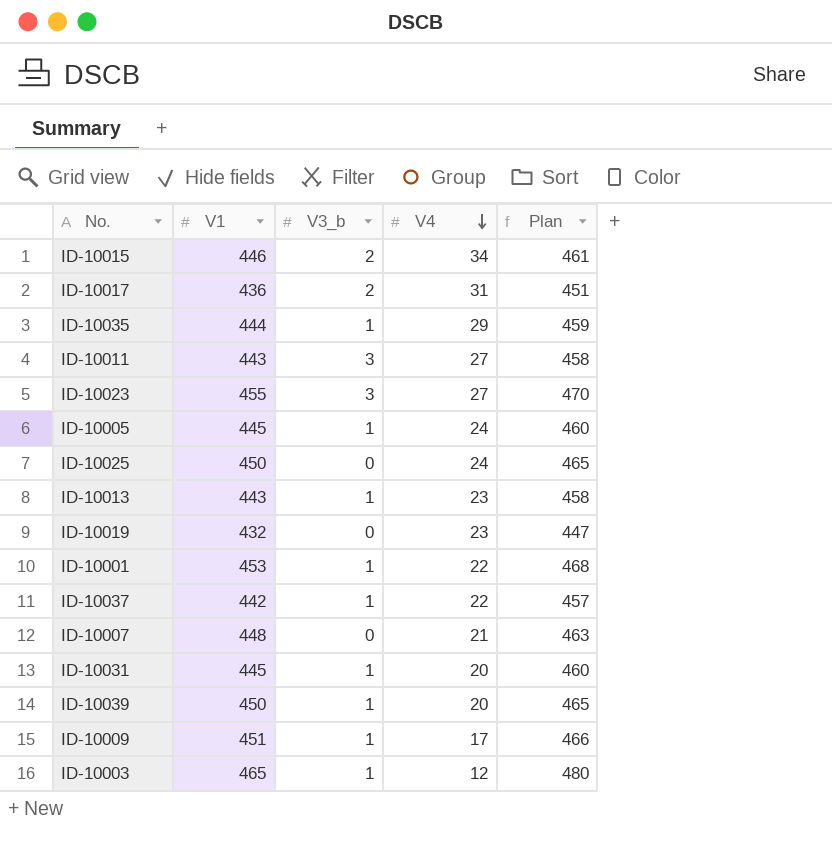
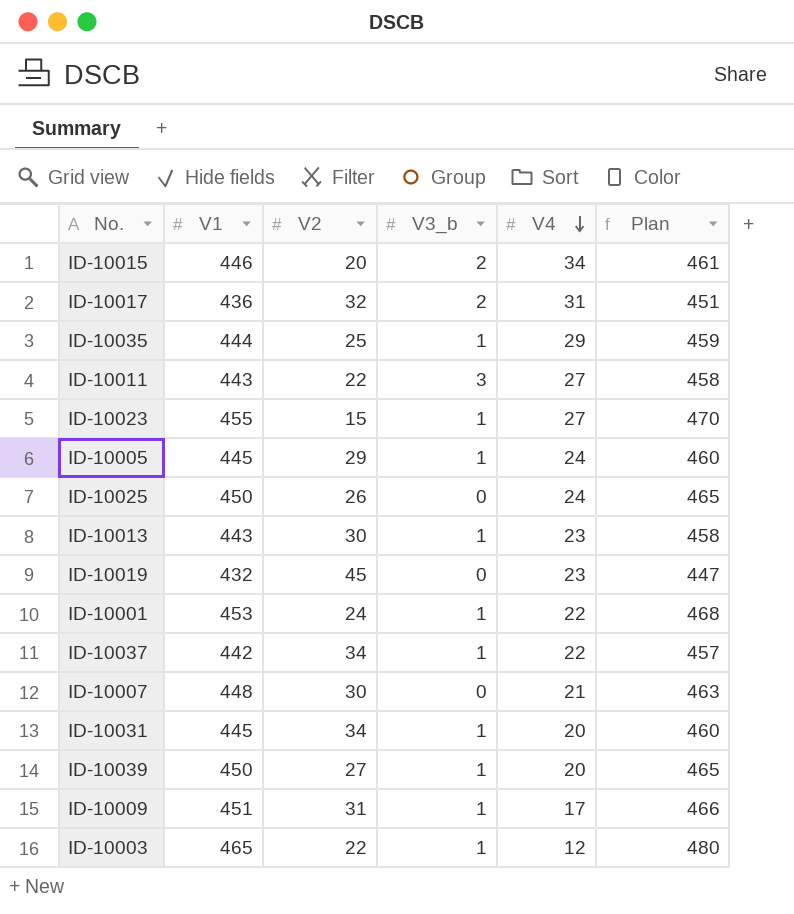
column V2 | position: none -> 3
ID-10023 | V3_b: 3 -> 1

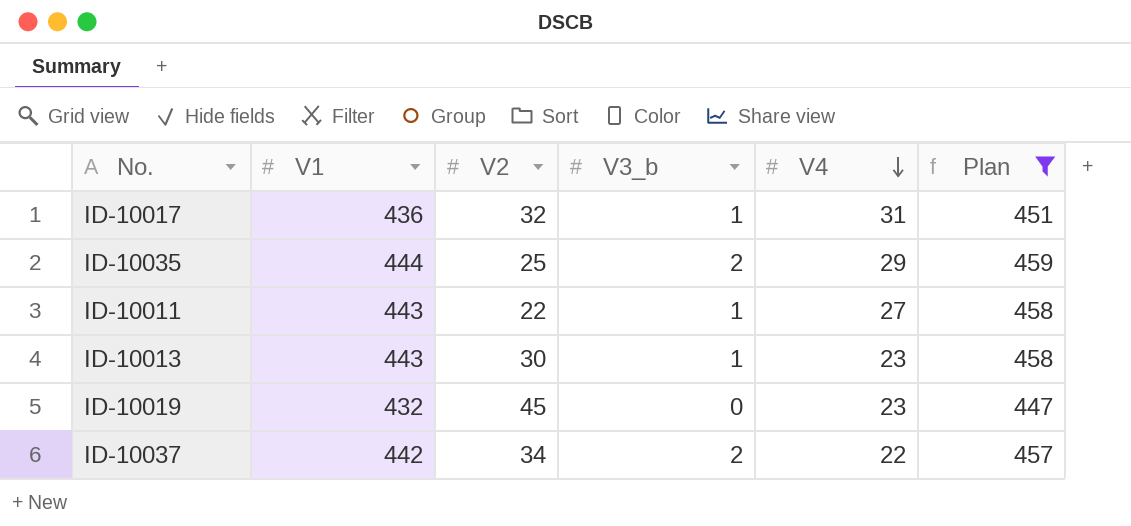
filter: none -> Plan <= 459
ID-10017 | V3_b: 2 -> 1
ID-10035 | V3_b: 1 -> 2
ID-10011 | V3_b: 3 -> 1
ID-10037 | V3_b: 1 -> 2

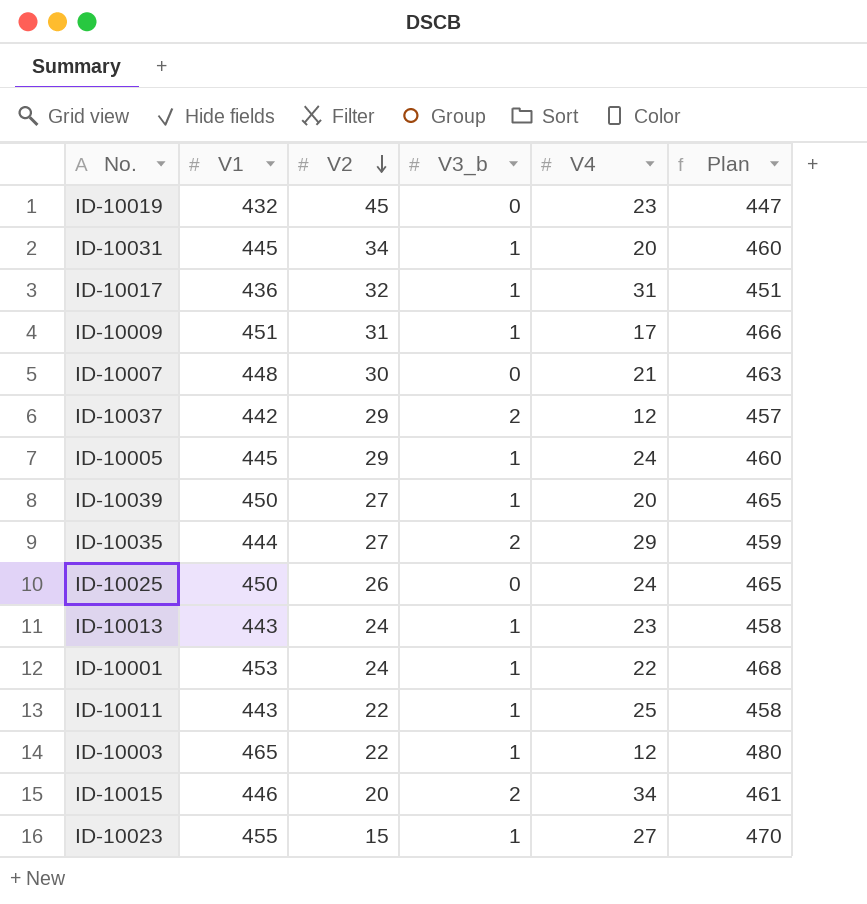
filter: Plan <= 459 -> none
row order: V4 descending -> V2 descending
ID-10037 | V2: 34 -> 29
ID-10037 | V4: 22 -> 12
ID-10035 | V2: 25 -> 27
ID-10013 | V2: 30 -> 24
ID-10011 | V4: 27 -> 25

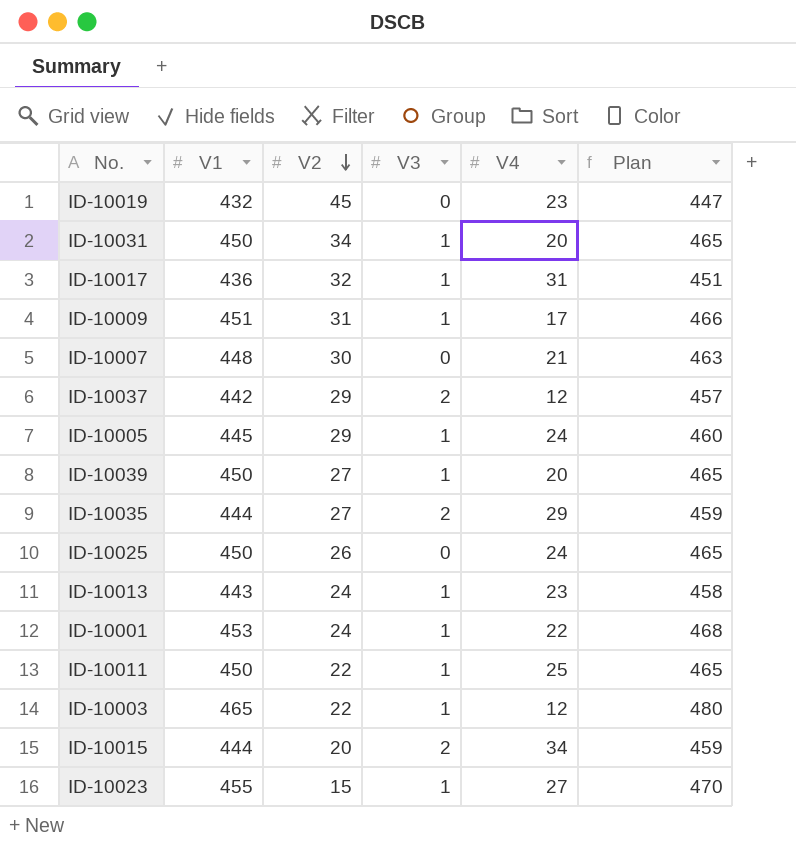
column name: V3_b -> V3
ID-10031 | V1: 445 -> 450
ID-10031 | Plan: 460 -> 465
ID-10011 | V1: 443 -> 450
ID-10011 | Plan: 458 -> 465
ID-10015 | V1: 446 -> 444
ID-10015 | Plan: 461 -> 459

